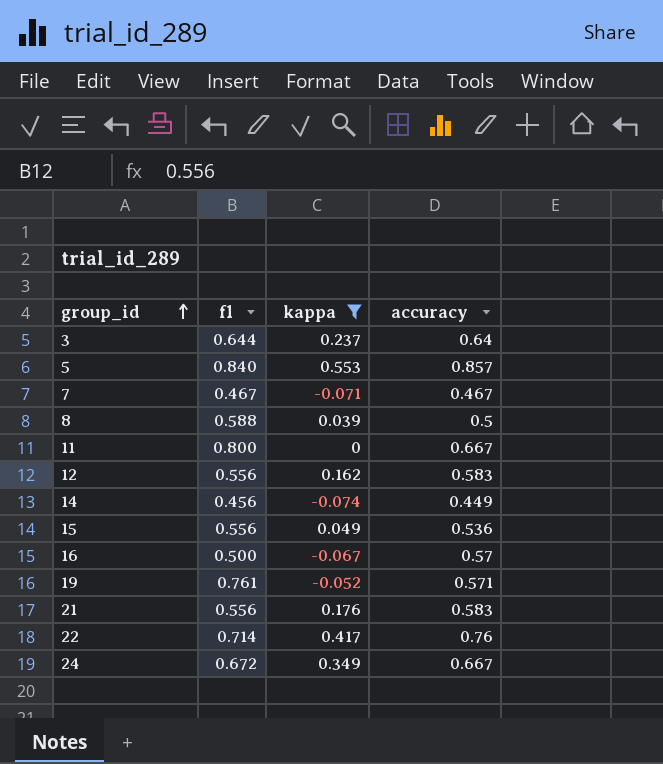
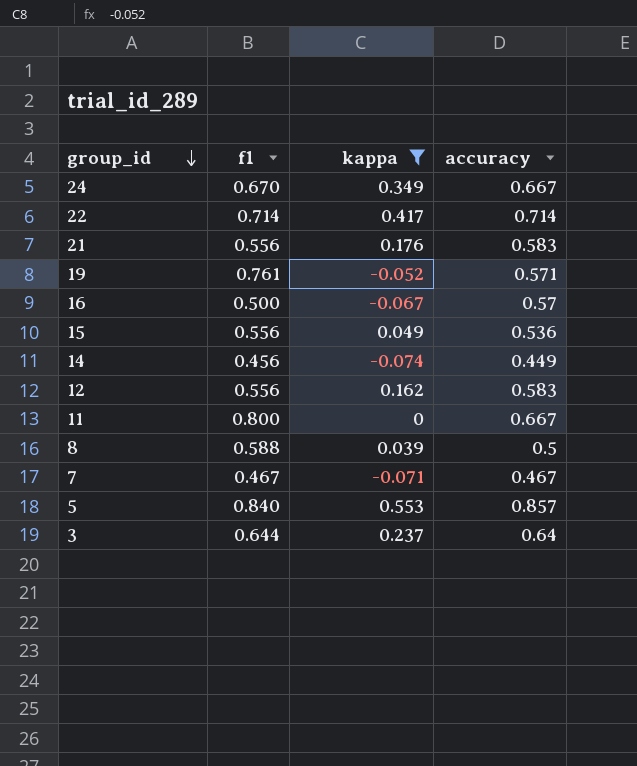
row order: group_id ascending -> group_id descending
24 | f1: 0.672 -> 0.670
22 | accuracy: 0.76 -> 0.714

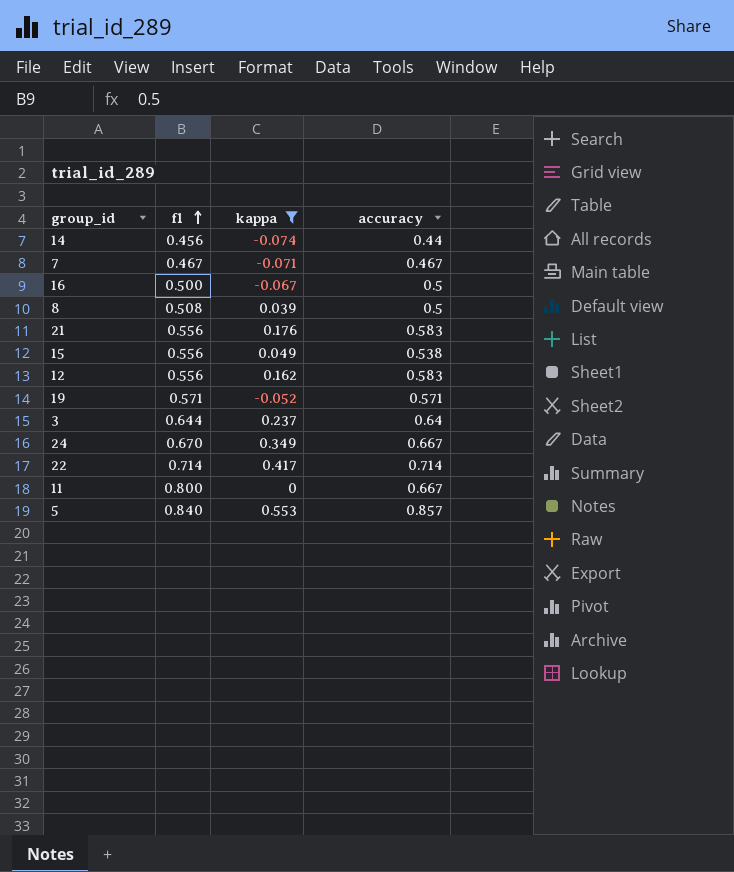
row order: group_id descending -> f1 ascending
14 | accuracy: 0.449 -> 0.44
16 | accuracy: 0.57 -> 0.5
8 | f1: 0.588 -> 0.508
15 | accuracy: 0.536 -> 0.538
19 | f1: 0.761 -> 0.571

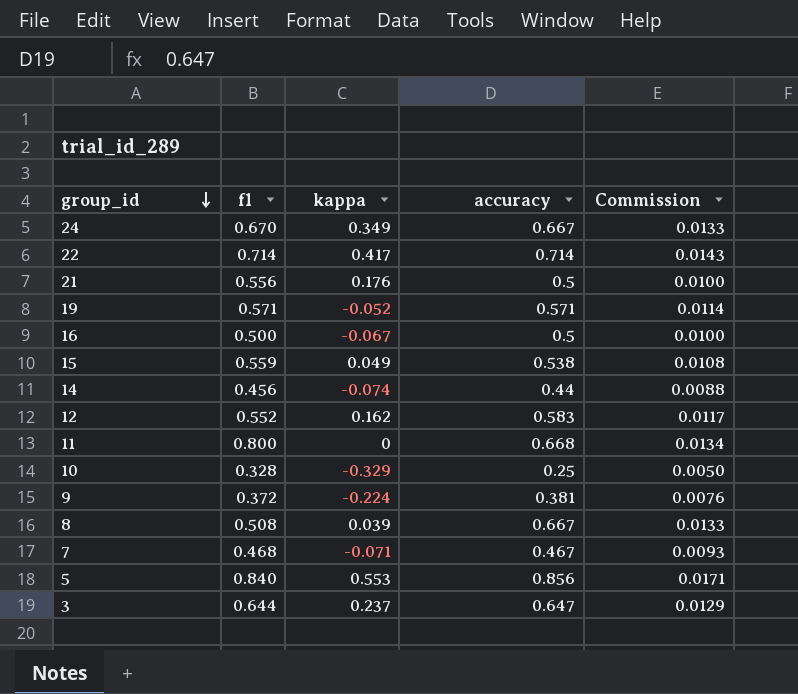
filter: kappa >= -0.074 -> none
row order: f1 ascending -> group_id descending
column Commission | formula: none -> [accuracy] * 0.02
21 | accuracy: 0.583 -> 0.5
15 | f1: 0.556 -> 0.559
12 | f1: 0.556 -> 0.552
11 | accuracy: 0.667 -> 0.668
8 | accuracy: 0.5 -> 0.667
7 | f1: 0.467 -> 0.468
5 | accuracy: 0.857 -> 0.856
3 | accuracy: 0.64 -> 0.647

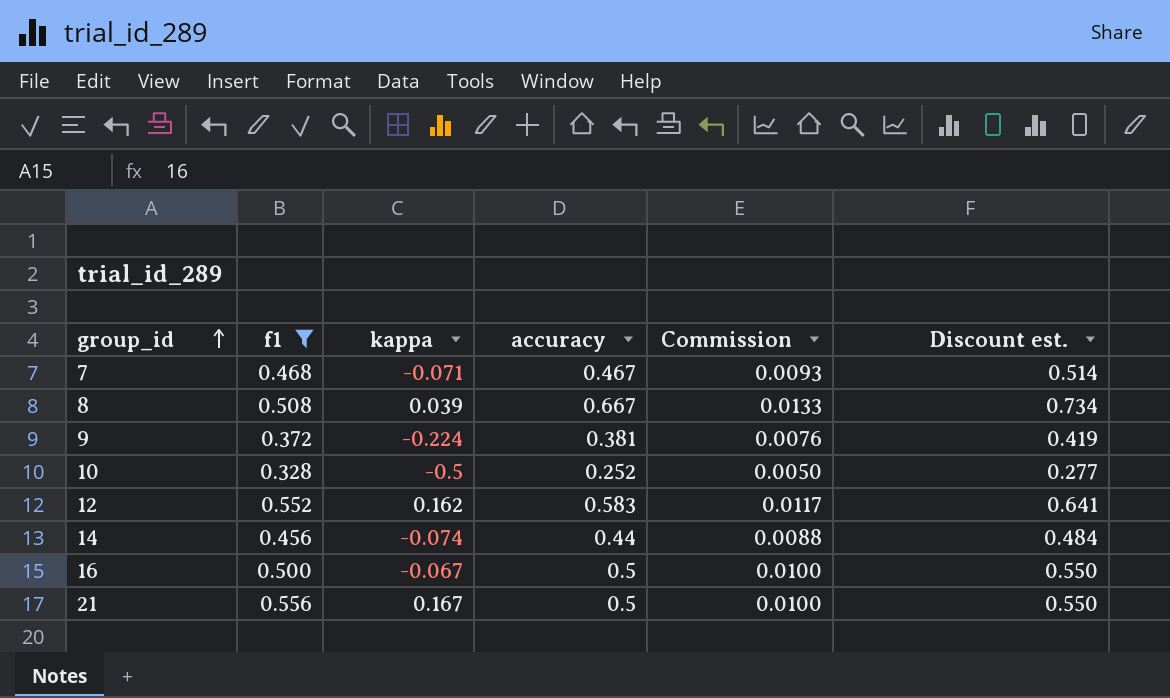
filter: none -> f1 <= 0.556
row order: group_id descending -> group_id ascending
column Discount est. | formula: none -> [accuracy] * 1.1
10 | kappa: -0.329 -> -0.5
10 | accuracy: 0.25 -> 0.252
21 | kappa: 0.176 -> 0.167

